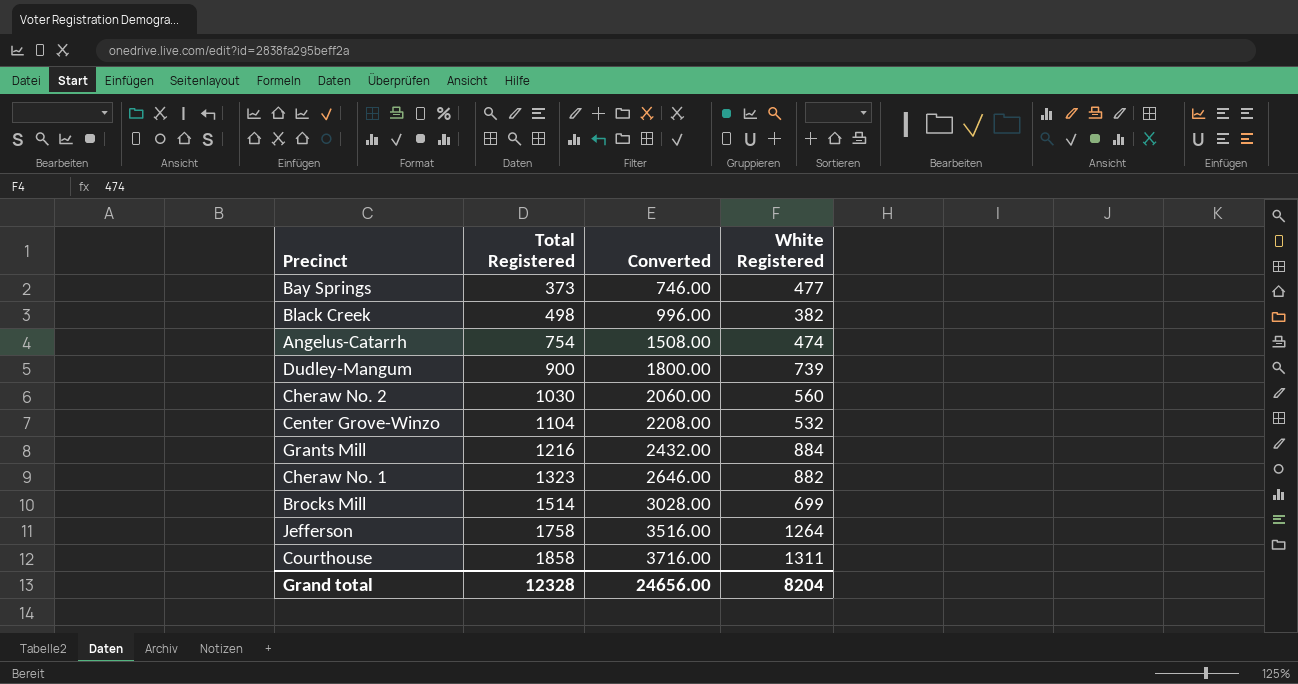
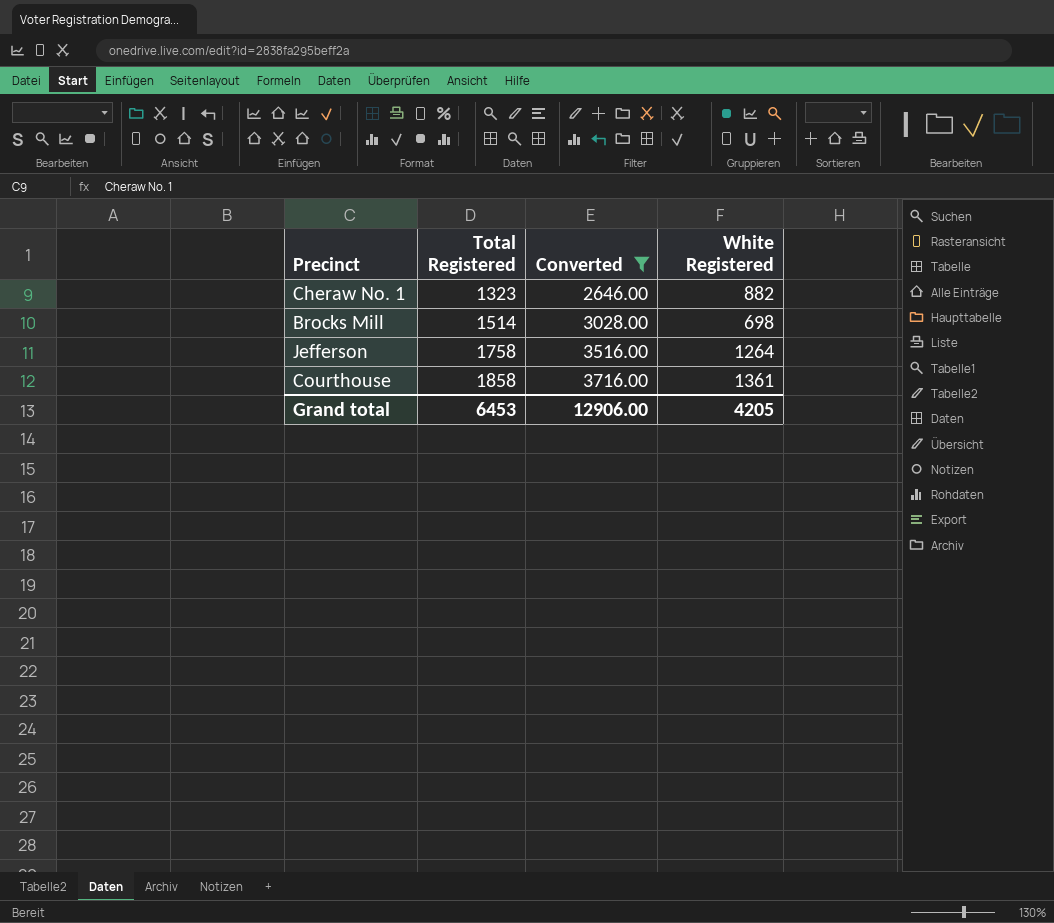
filter: none -> Converted >= 2646.00
Brocks Mill | White Registered: 699 -> 698
Courthouse | White Registered: 1311 -> 1361
Grand total | Total Registered: 12328 -> 6453
Grand total | Converted: 24656.00 -> 12906.00
Grand total | White Registered: 8204 -> 4205

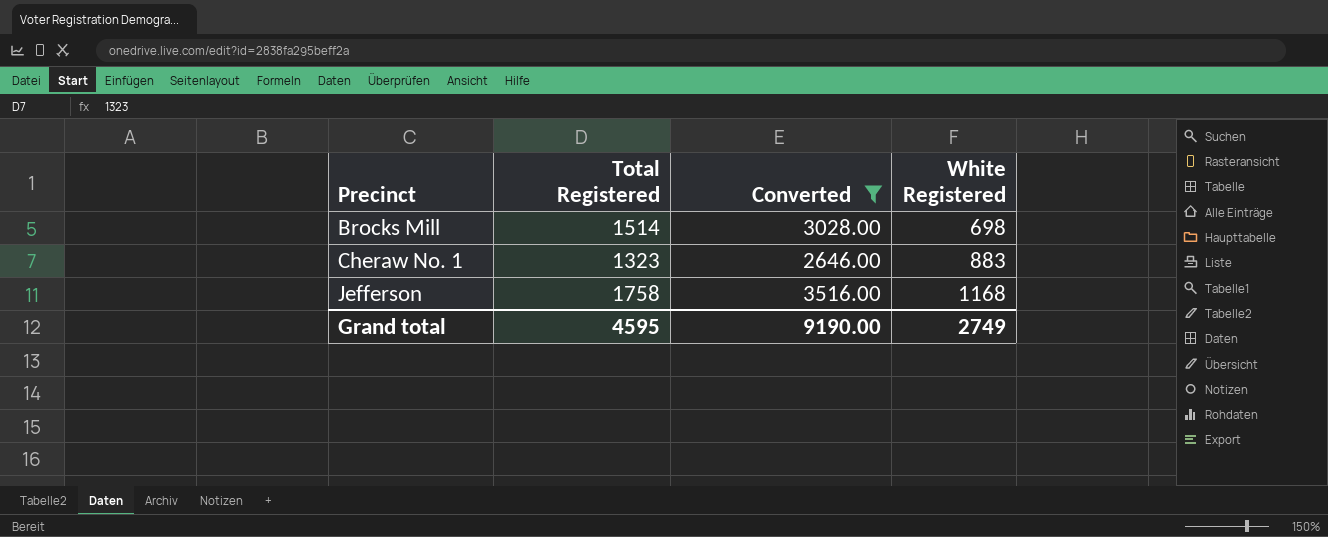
row order: Total Registered ascending -> Precinct ascending
row Courthouse: 1858 | 3716.00 | 1361 -> none
Cheraw No. 1 | White Registered: 882 -> 883
Jefferson | White Registered: 1264 -> 1168
Grand total | Total Registered: 6453 -> 4595
Grand total | Converted: 12906.00 -> 9190.00
Grand total | White Registered: 4205 -> 2749

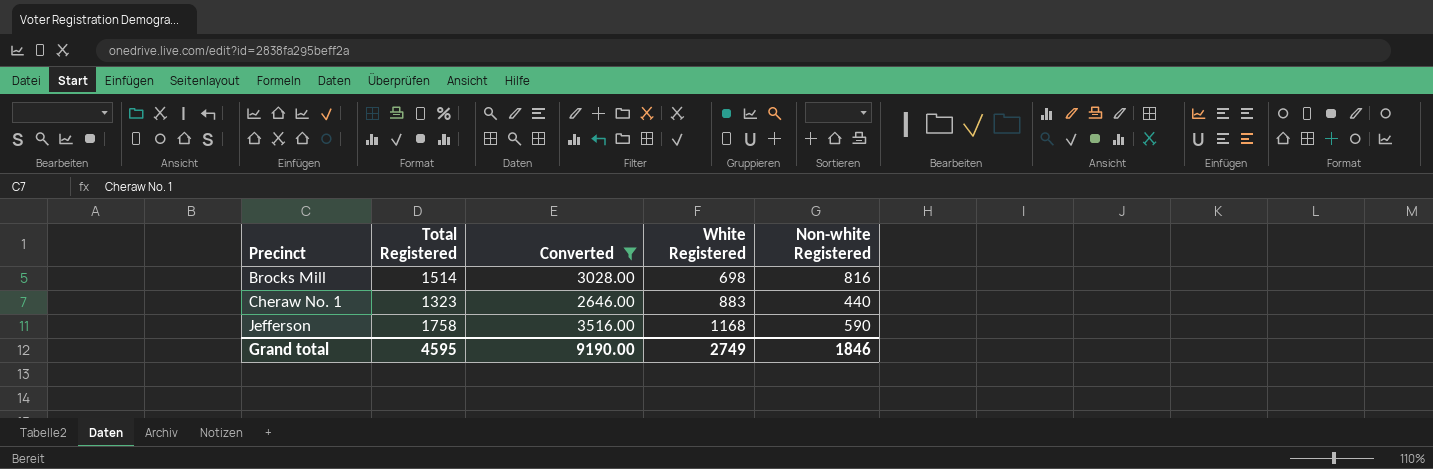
column Non-white Registered | formula: none -> [Total Registered] - [White Registered]

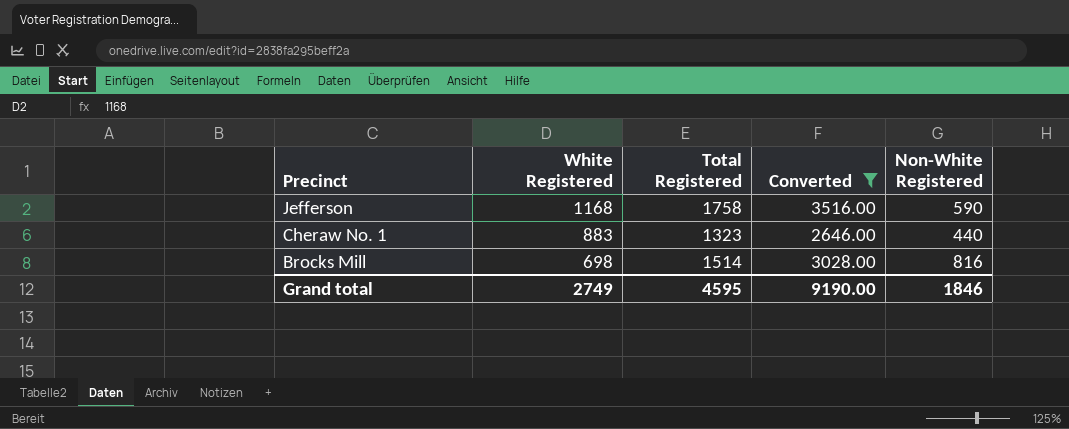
row order: Precinct ascending -> Precinct descending
column White Registered | position: 4 -> 2
column name: Non-white Registered -> Non-White Registered

